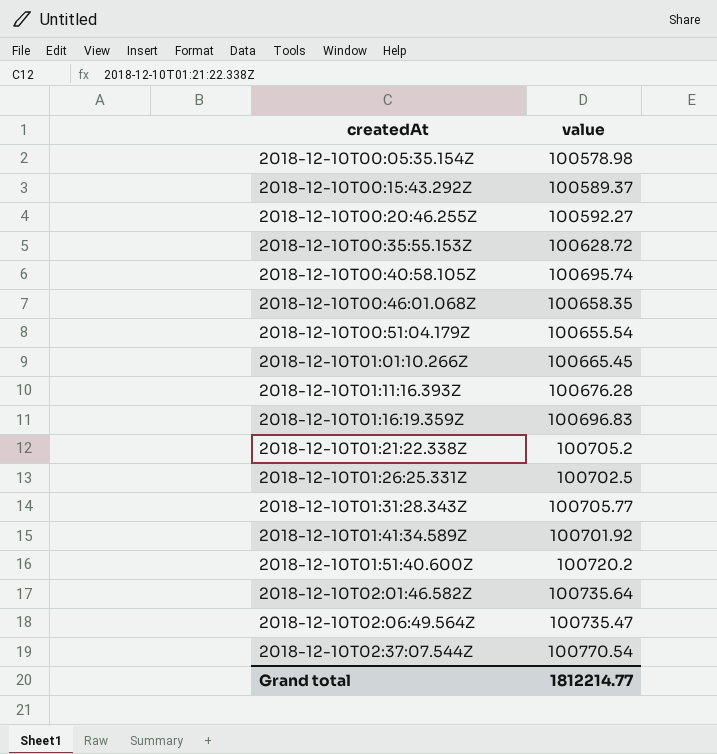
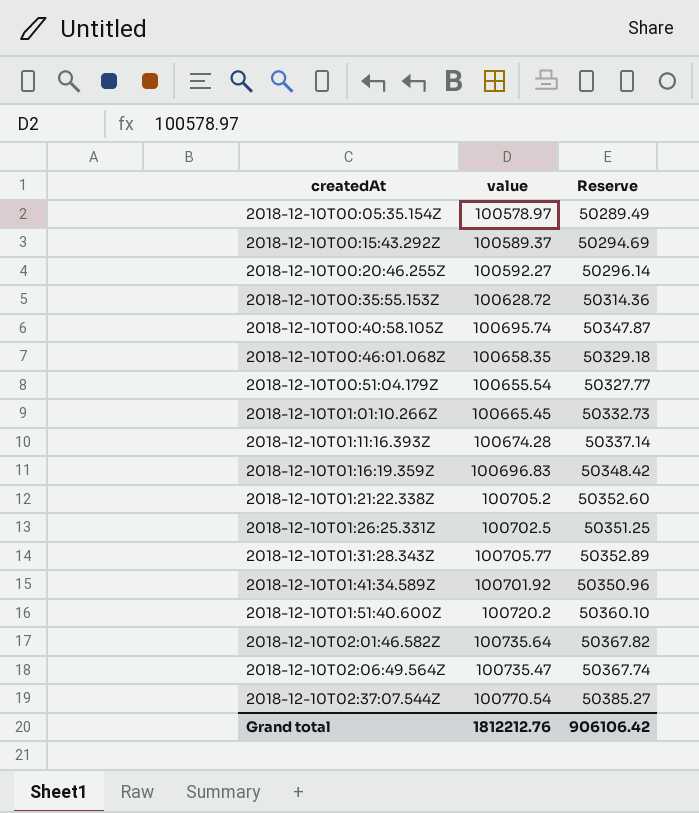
column Reserve | formula: none -> [value] * 0.5
2018-12-10T00:05:35.154Z | value: 100578.98 -> 100578.97
2018-12-10T01:11:16.393Z | value: 100676.28 -> 100674.28
Grand total | value: 1812214.77 -> 1812212.76

